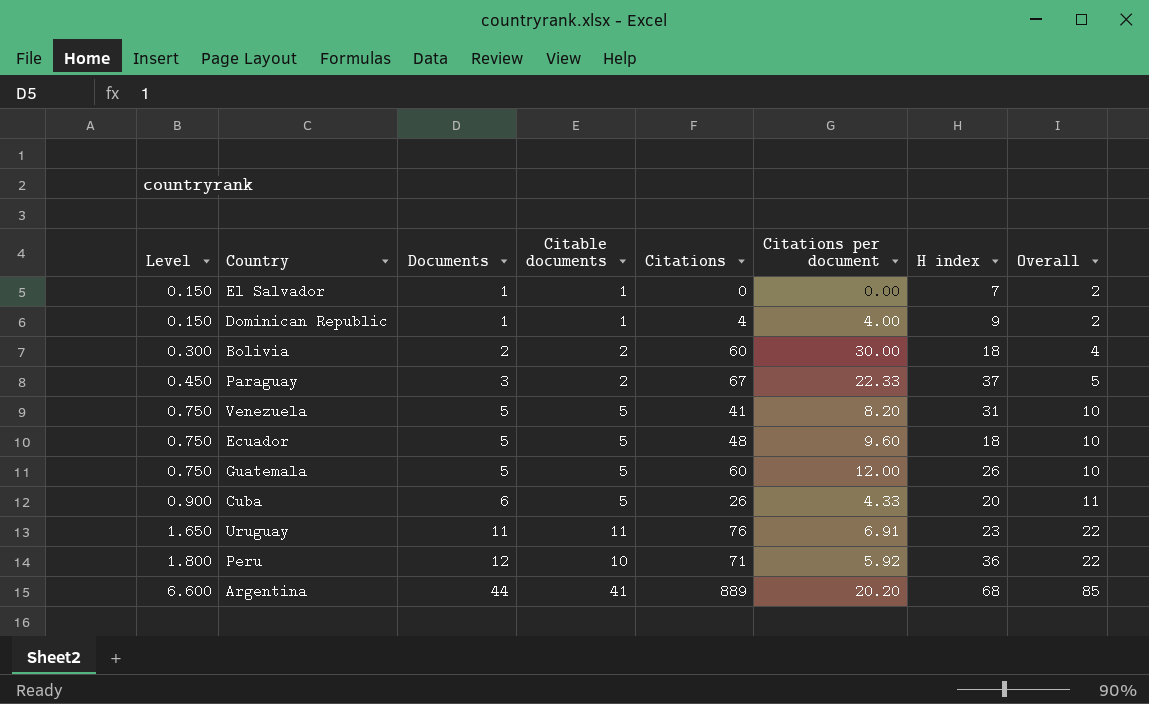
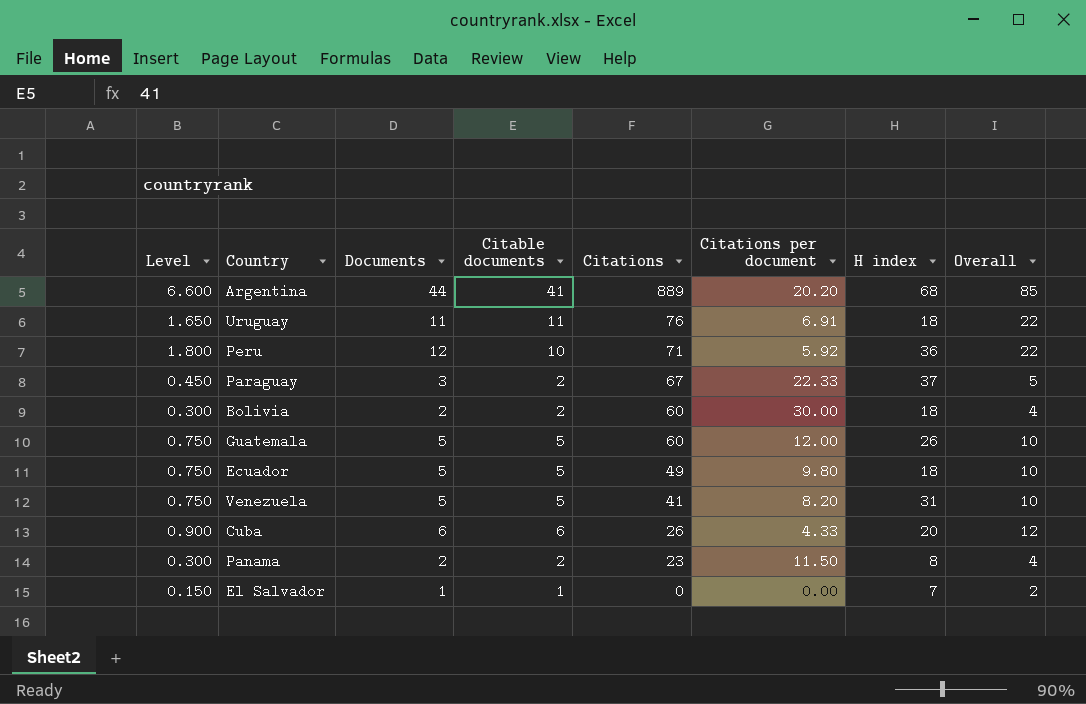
row order: Level ascending -> Citations descending
row Dominican Republic: 0.150 | 1 | 1 | 4 | 4.00 | 9 | 2 -> none
Uruguay | H index: 23 -> 18
Ecuador | Citations: 48 -> 49
Ecuador | Citations per document: 9.60 -> 9.80
Cuba | Citable documents: 5 -> 6
Cuba | Overall: 11 -> 12
row Panama: none -> 0.300 | 2 | 2 | 23 | 11.50 | 8 | 4

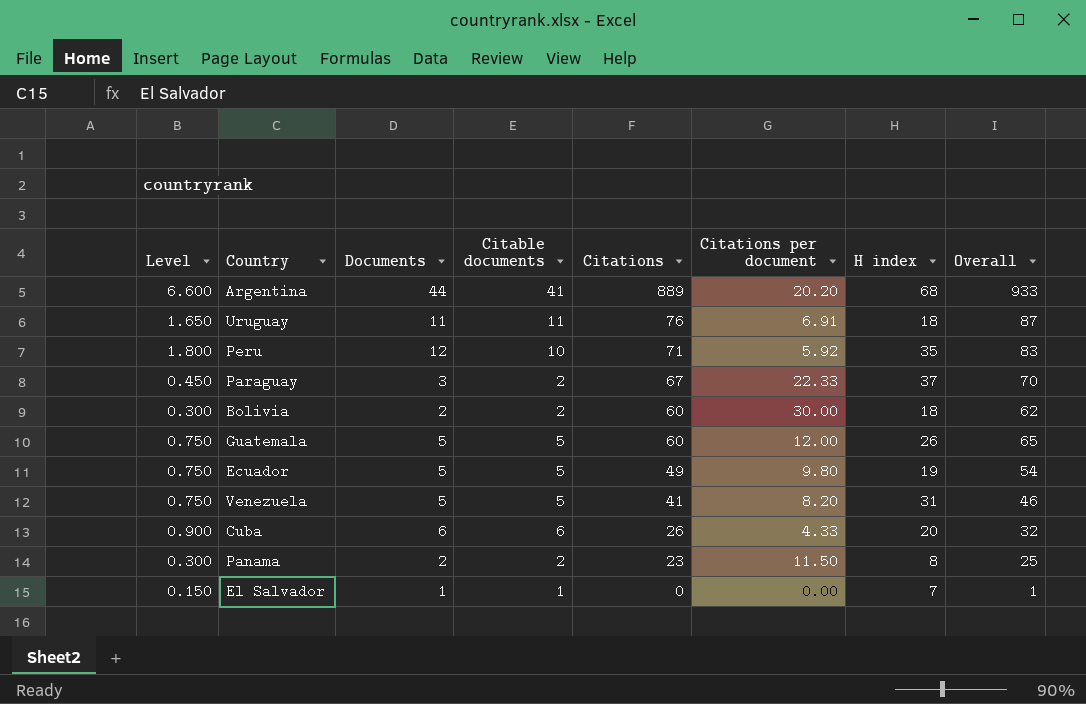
column Overall | formula: [Documents] + [Citable documents] -> [Documents] + [Citations]
Peru | H index: 36 -> 35
Ecuador | H index: 18 -> 19

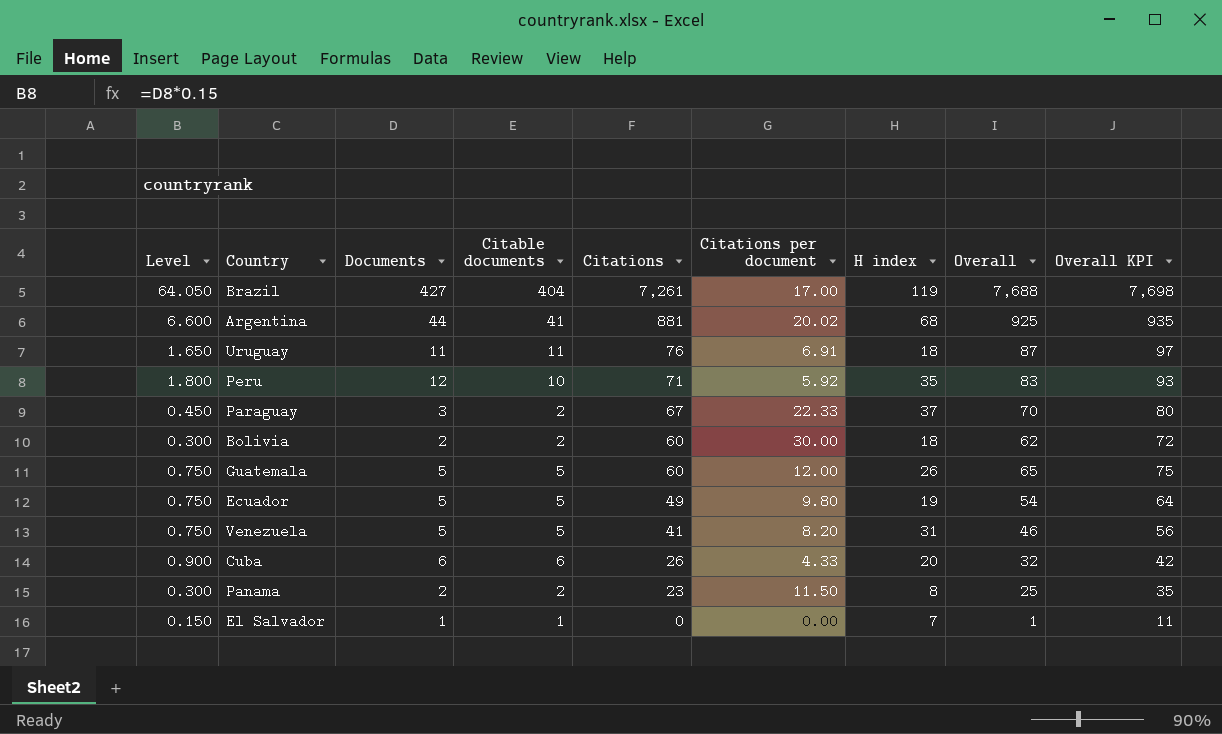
column Overall KPI | formula: none -> [Overall] + 10
row Brazil: none -> 64.050 | 427 | 404 | 7,261 | 17.00 | 119 | 7,688 | 7,698
Argentina | Citations: 889 -> 881
Argentina | Citations per document: 20.20 -> 20.02
Argentina | Overall: 933 -> 925

